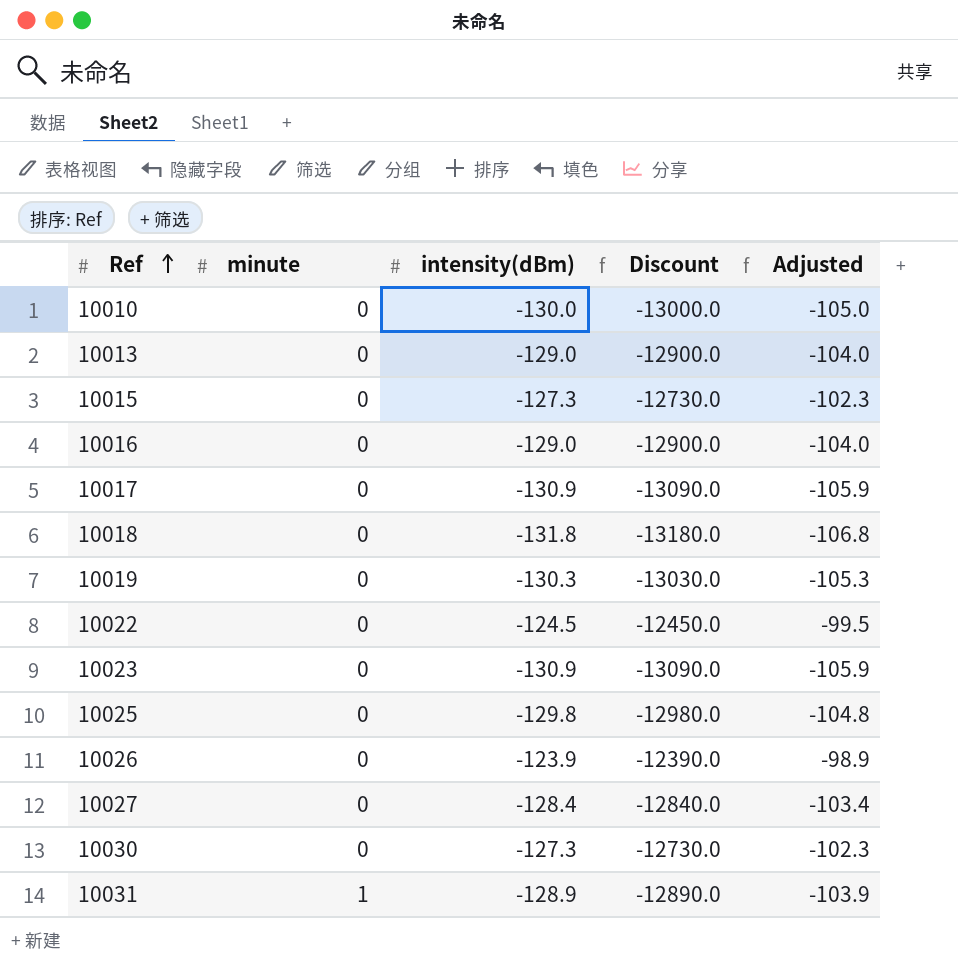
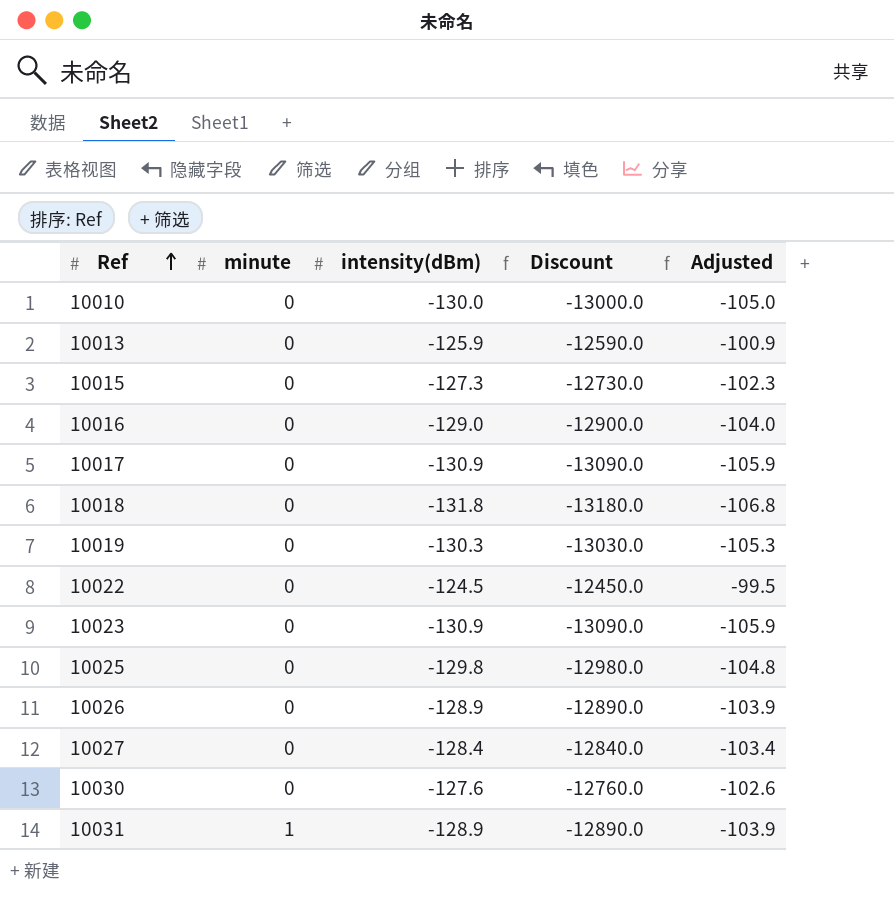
10013 | intensity(dBm): -129.0 -> -125.9
10013 | Discount: -12900.0 -> -12590.0
10013 | Adjusted: -104.0 -> -100.9
10026 | intensity(dBm): -123.9 -> -128.9
10026 | Discount: -12390.0 -> -12890.0
10026 | Adjusted: -98.9 -> -103.9
10030 | intensity(dBm): -127.3 -> -127.6
10030 | Discount: -12730.0 -> -12760.0
10030 | Adjusted: -102.3 -> -102.6

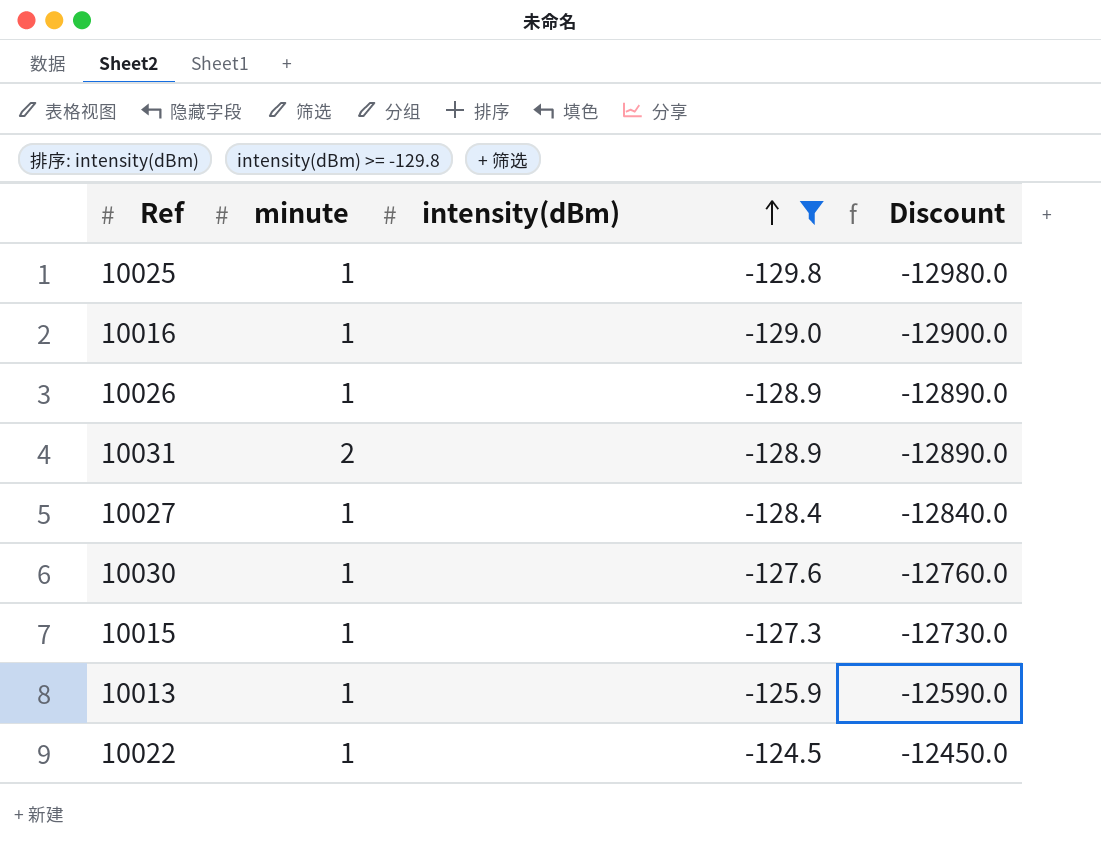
filter: none -> intensity(dBm) >= -129.8
row order: Ref ascending -> intensity(dBm) ascending
column Adjusted | formula: [intensity(dBm)] + 25 -> none
10025 | minute: 0 -> 1
10016 | minute: 0 -> 1
10026 | minute: 0 -> 1
10031 | minute: 1 -> 2
10027 | minute: 0 -> 1
10030 | minute: 0 -> 1
10015 | minute: 0 -> 1
10013 | minute: 0 -> 1
10022 | minute: 0 -> 1

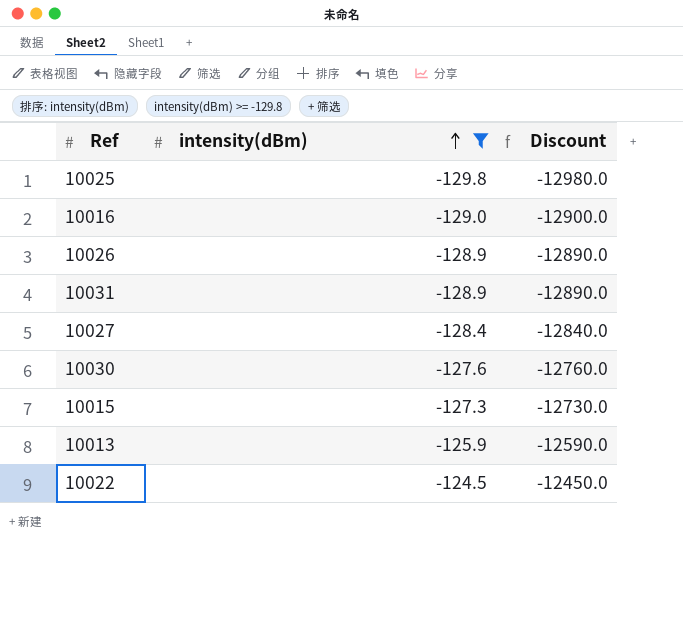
column minute | position: 2 -> none

